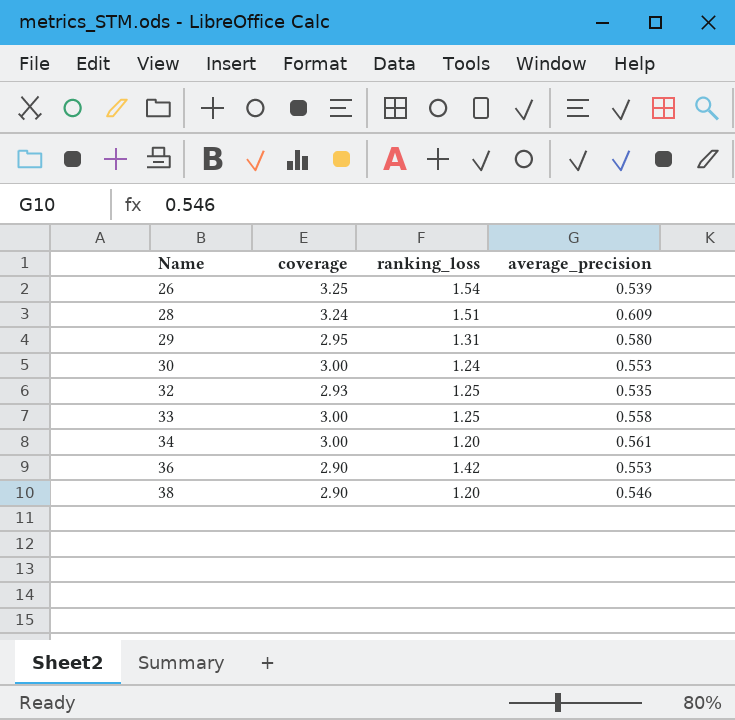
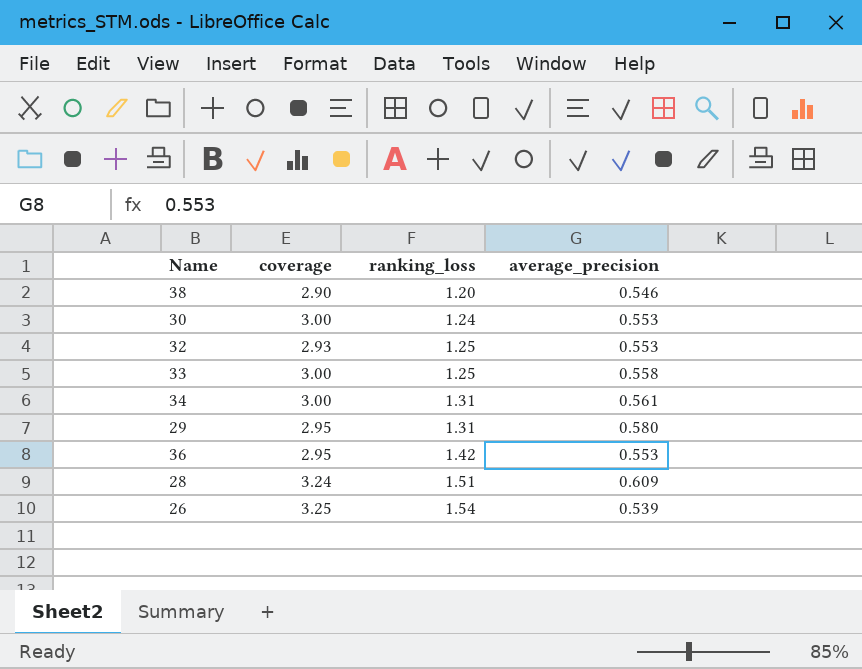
row order: Name ascending -> ranking_loss ascending
32 | average_precision: 0.535 -> 0.553
34 | ranking_loss: 1.20 -> 1.31
36 | coverage: 2.90 -> 2.95

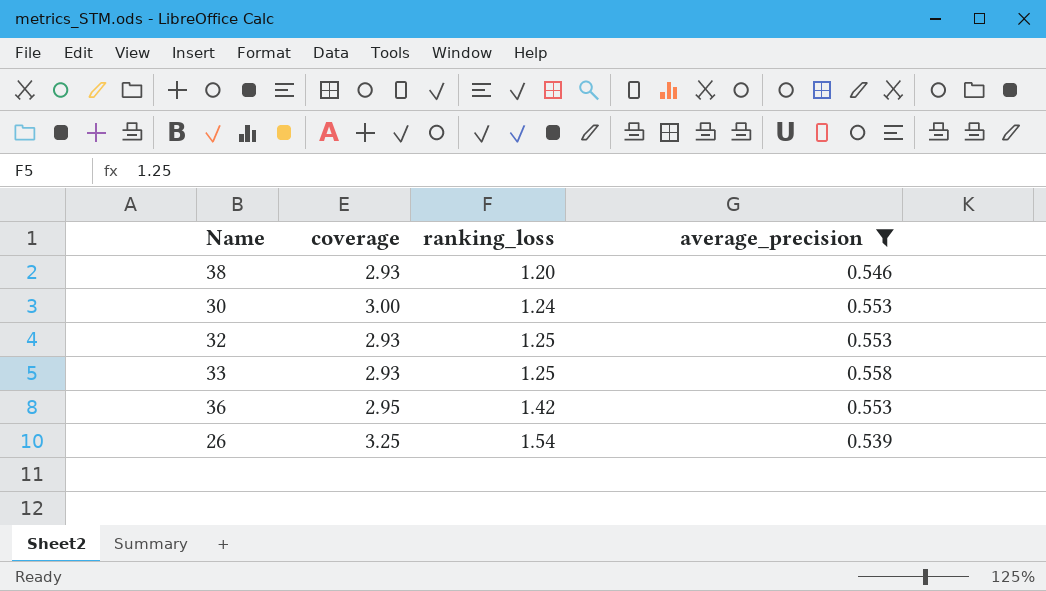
filter: none -> average_precision <= 0.558
38 | coverage: 2.90 -> 2.93
33 | coverage: 3.00 -> 2.93

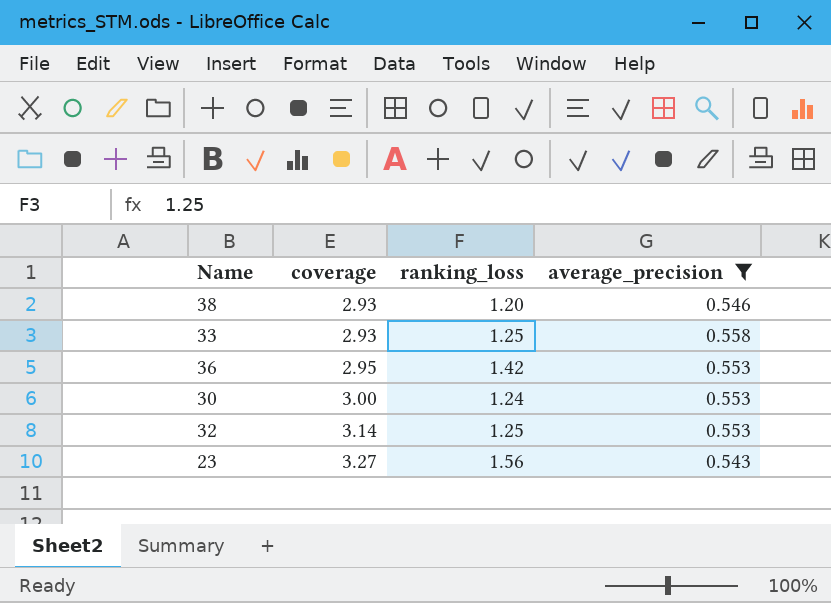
row order: ranking_loss ascending -> coverage ascending
row 26: 3.25 | 1.54 | 0.539 -> none
32 | coverage: 2.93 -> 3.14
row 23: none -> 3.27 | 1.56 | 0.543

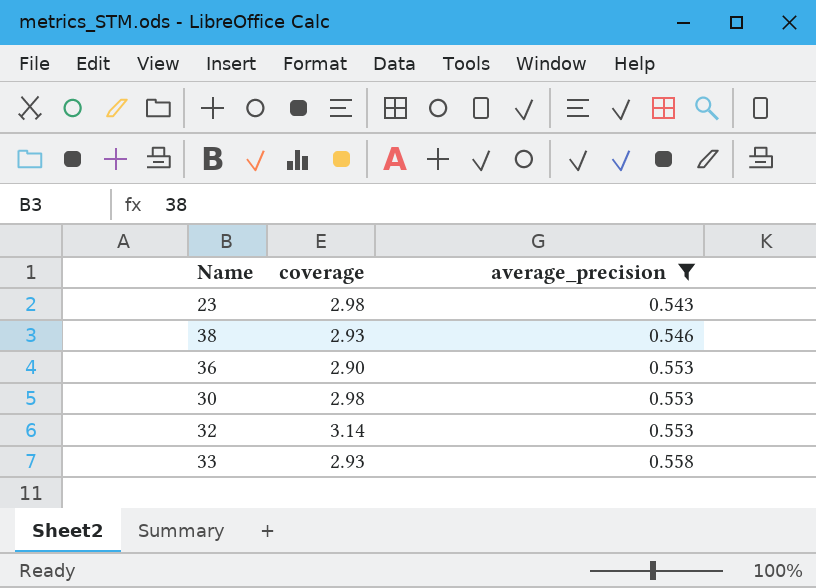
row order: coverage ascending -> average_precision ascending
column ranking_loss | position: 3 -> none
23 | coverage: 3.27 -> 2.98
36 | coverage: 2.95 -> 2.90
30 | coverage: 3.00 -> 2.98

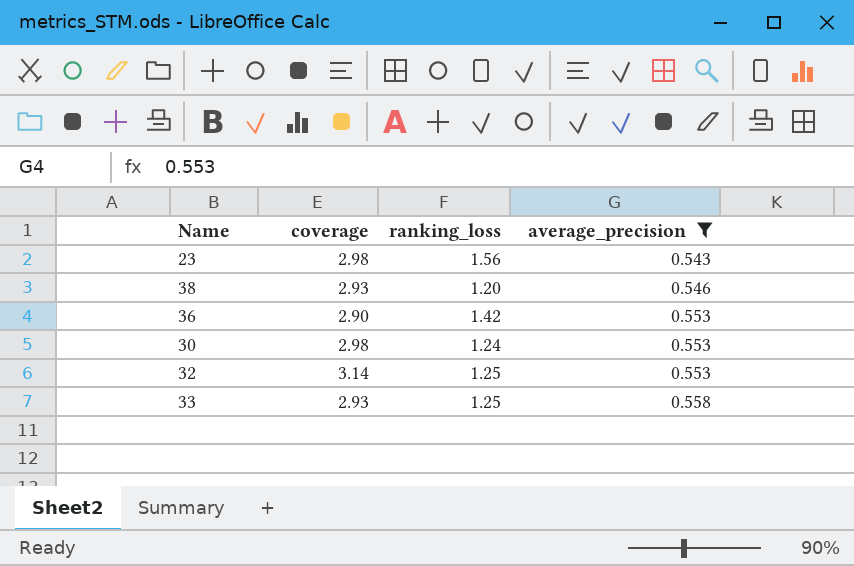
column ranking_loss | position: none -> 3

